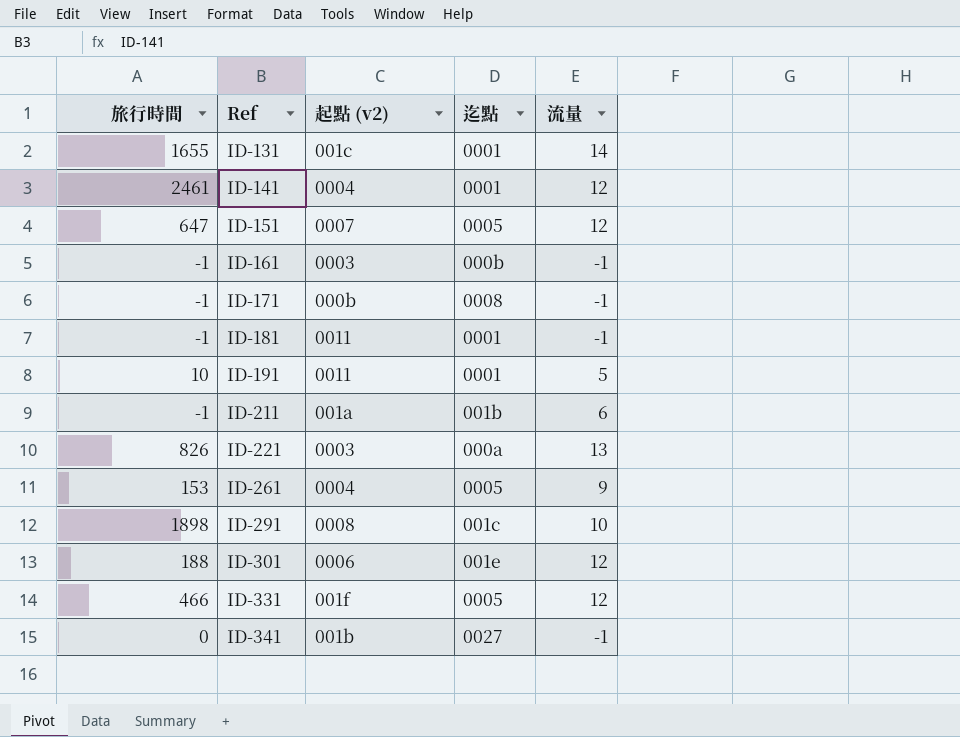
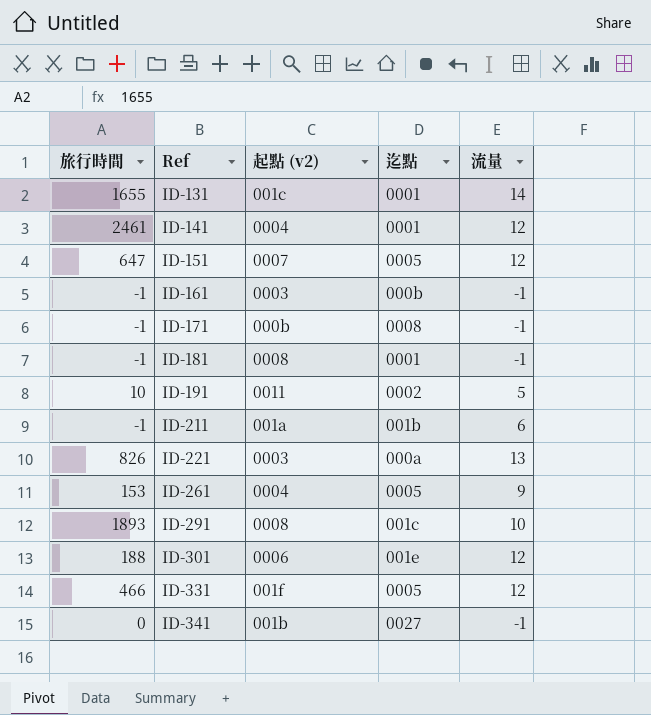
ID-181 | 起點 (v2): 0011 -> 0008
ID-191 | 迄點: 0001 -> 0002
ID-291 | 旅行時間: 1898 -> 1893

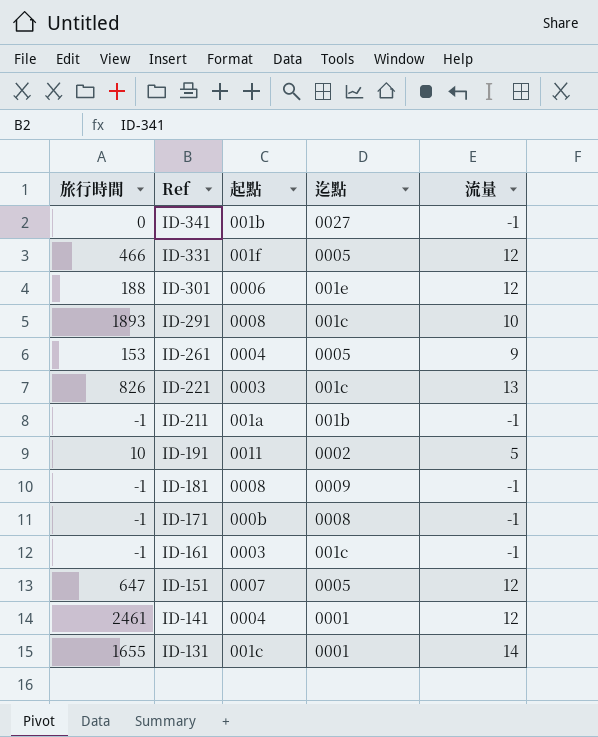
row order: Ref ascending -> Ref descending
column name: 起點 (v2) -> 起點
ID-221 | 迄點: 000a -> 001c
ID-211 | 流量: 6 -> -1
ID-181 | 迄點: 0001 -> 0009
ID-161 | 迄點: 000b -> 001c

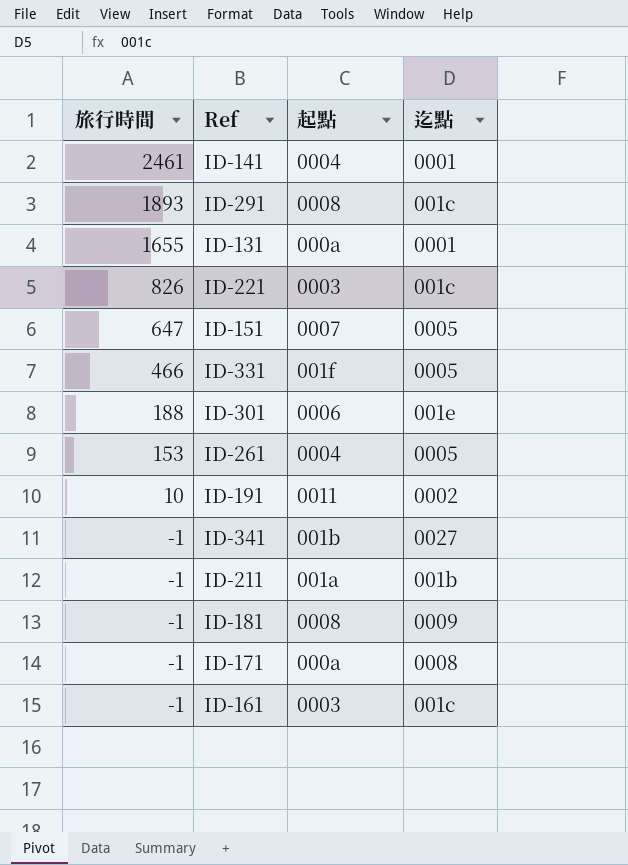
row order: Ref descending -> 旅行時間 descending
column 流量 | position: 5 -> none
ID-131 | 起點: 001c -> 000a
ID-341 | 旅行時間: 0 -> -1
ID-171 | 起點: 000b -> 000a

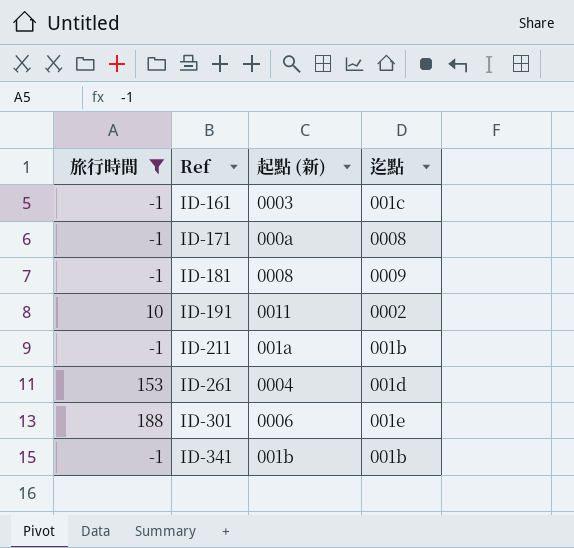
filter: none -> 旅行時間 <= 188
row order: 旅行時間 descending -> Ref ascending
column name: 起點 -> 起點 (新)
ID-261 | 迄點: 0005 -> 001d
ID-341 | 迄點: 0027 -> 001b

